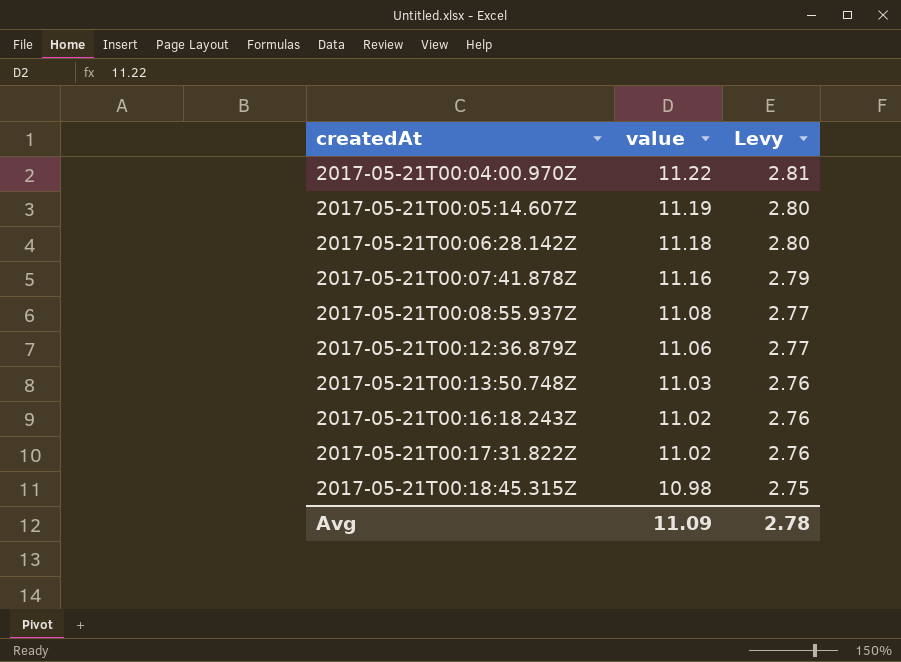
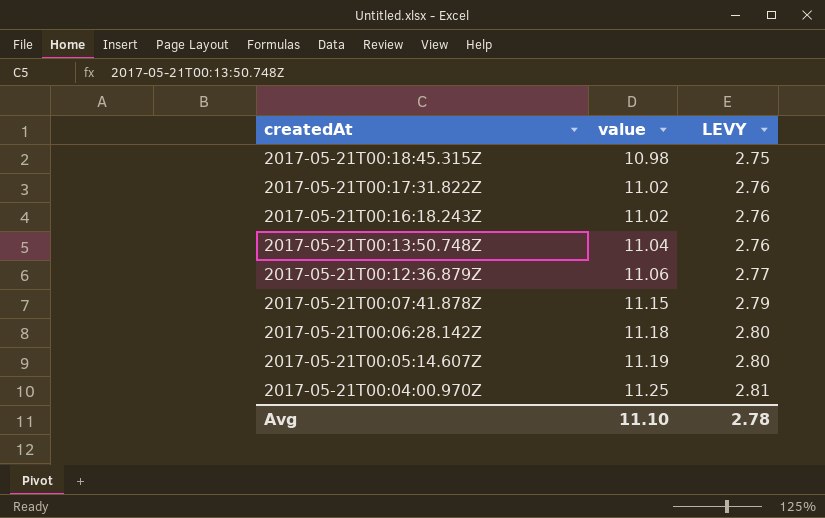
row order: createdAt ascending -> createdAt descending
column name: Levy -> LEVY
row 2017-05-21T00:08:55.937Z: 11.08 | 2.77 -> none
2017-05-21T00:13:50.748Z | value: 11.03 -> 11.04
2017-05-21T00:07:41.878Z | value: 11.16 -> 11.15
2017-05-21T00:04:00.970Z | value: 11.22 -> 11.25
Avg | value: 11.09 -> 11.10

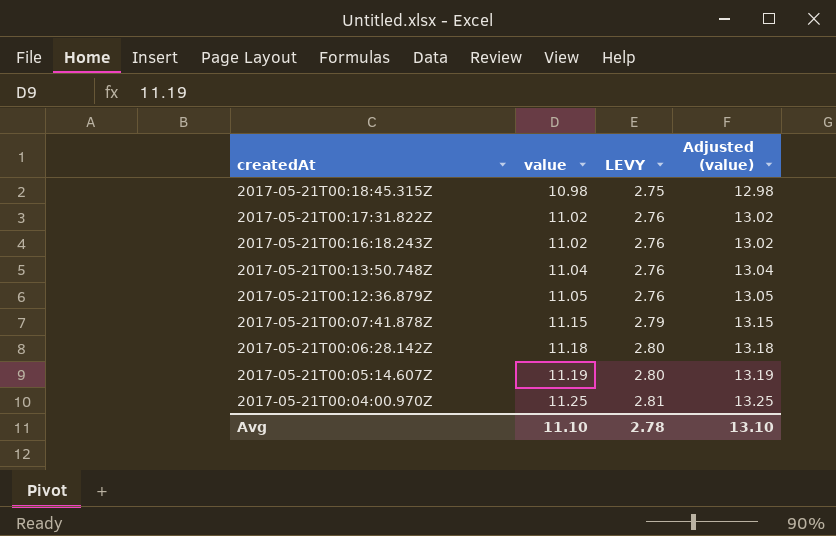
column Adjusted (value) | formula: none -> [value] + 2
2017-05-21T00:12:36.879Z | value: 11.06 -> 11.05
2017-05-21T00:12:36.879Z | LEVY: 2.77 -> 2.76

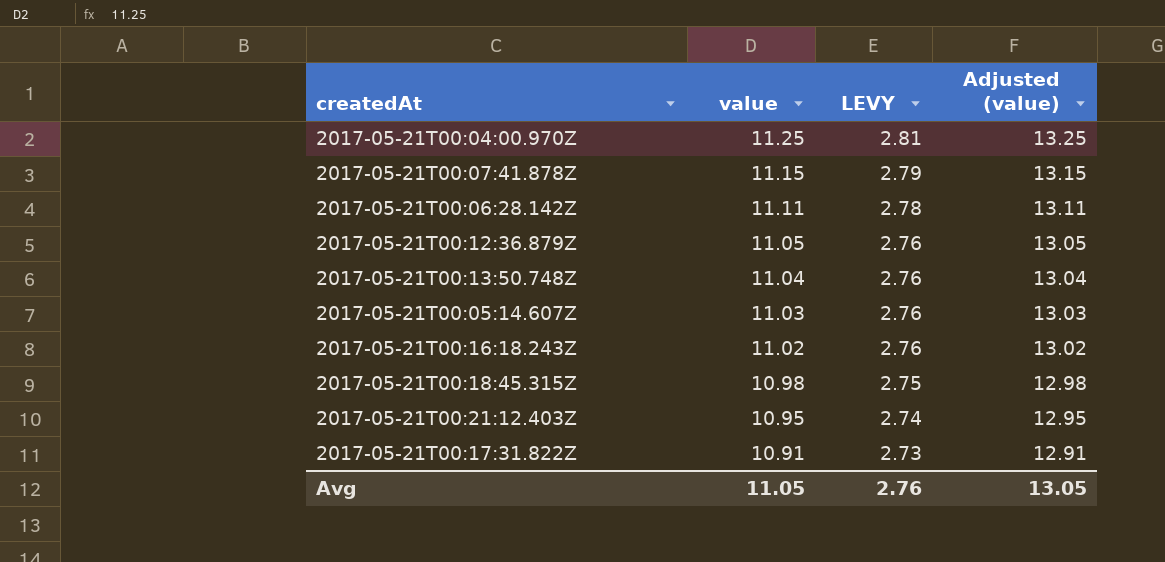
row order: createdAt descending -> value descending
2017-05-21T00:06:28.142Z | value: 11.18 -> 11.11
2017-05-21T00:06:28.142Z | LEVY: 2.80 -> 2.78
2017-05-21T00:06:28.142Z | Adjusted (value): 13.18 -> 13.11
2017-05-21T00:05:14.607Z | value: 11.19 -> 11.03
2017-05-21T00:05:14.607Z | LEVY: 2.80 -> 2.76
2017-05-21T00:05:14.607Z | Adjusted (value): 13.19 -> 13.03
row 2017-05-21T00:21:12.403Z: none -> 10.95 | 2.74 | 12.95
2017-05-21T00:17:31.822Z | value: 11.02 -> 10.91
2017-05-21T00:17:31.822Z | LEVY: 2.76 -> 2.73
2017-05-21T00:17:31.822Z | Adjusted (value): 13.02 -> 12.91
Avg | value: 11.10 -> 11.05
Avg | LEVY: 2.78 -> 2.76
Avg | Adjusted (value): 13.10 -> 13.05

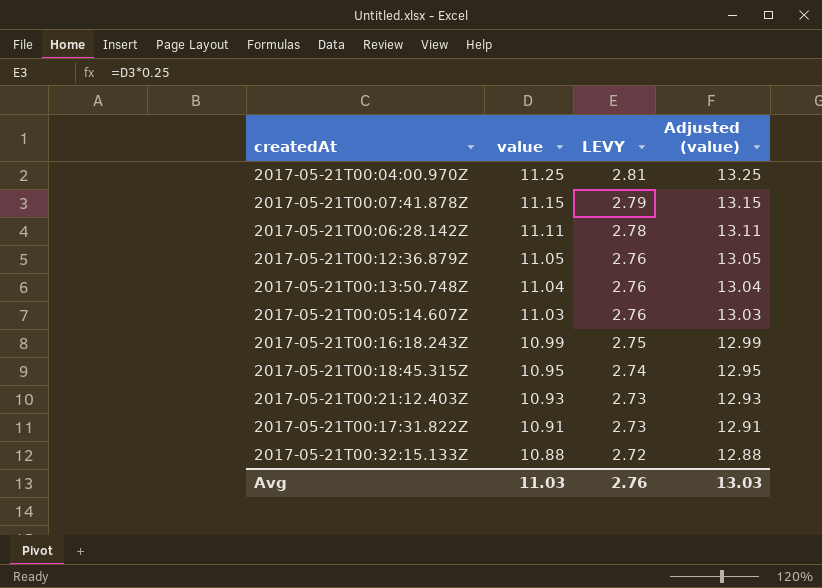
2017-05-21T00:16:18.243Z | value: 11.02 -> 10.99
2017-05-21T00:16:18.243Z | LEVY: 2.76 -> 2.75
2017-05-21T00:16:18.243Z | Adjusted (value): 13.02 -> 12.99
2017-05-21T00:18:45.315Z | value: 10.98 -> 10.95
2017-05-21T00:18:45.315Z | LEVY: 2.75 -> 2.74
2017-05-21T00:18:45.315Z | Adjusted (value): 12.98 -> 12.95
2017-05-21T00:21:12.403Z | value: 10.95 -> 10.93
2017-05-21T00:21:12.403Z | LEVY: 2.74 -> 2.73
2017-05-21T00:21:12.403Z | Adjusted (value): 12.95 -> 12.93
row 2017-05-21T00:32:15.133Z: none -> 10.88 | 2.72 | 12.88
Avg | value: 11.05 -> 11.03
Avg | Adjusted (value): 13.05 -> 13.03

